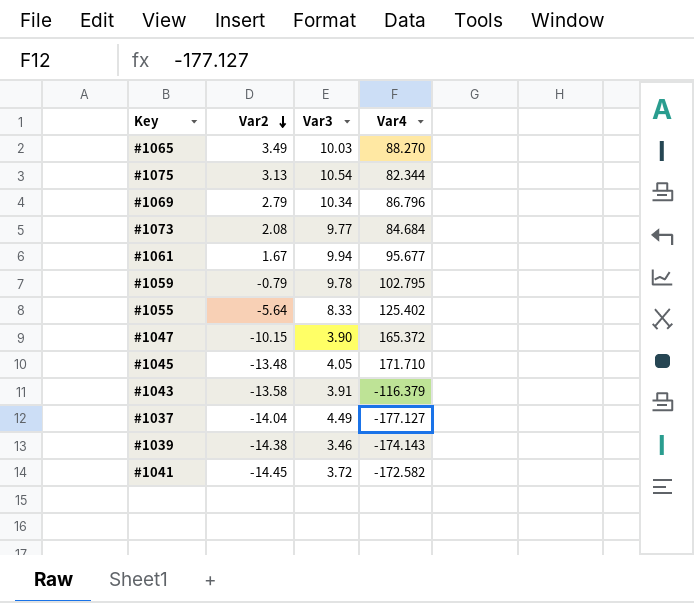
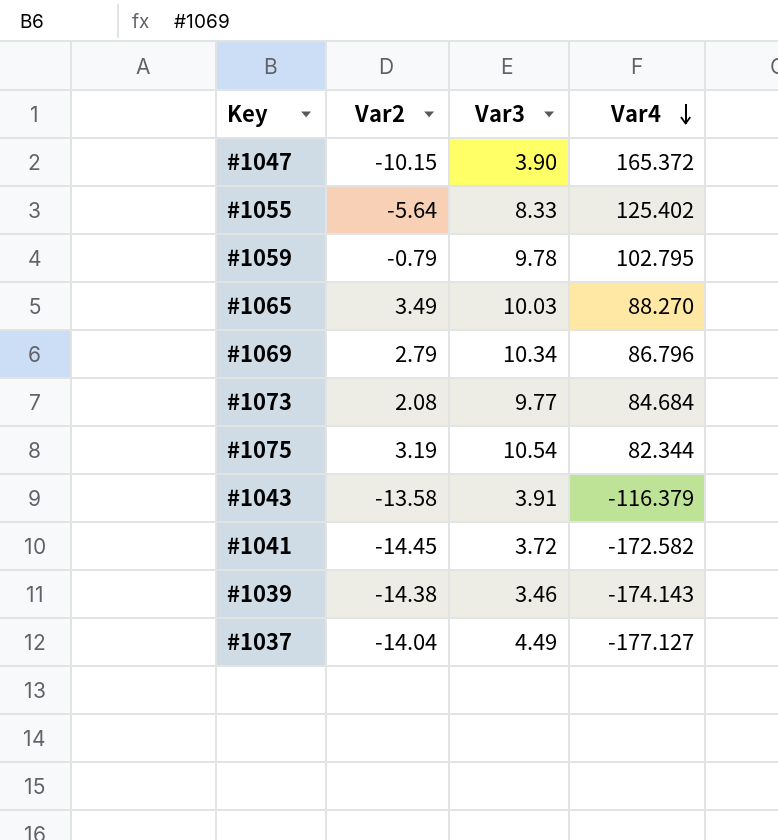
row order: Var2 descending -> Var4 descending
row #1061: 1.67 | 9.94 | 95.677 -> none
row #1045: -13.48 | 4.05 | 171.710 -> none
#1075 | Var2: 3.13 -> 3.19

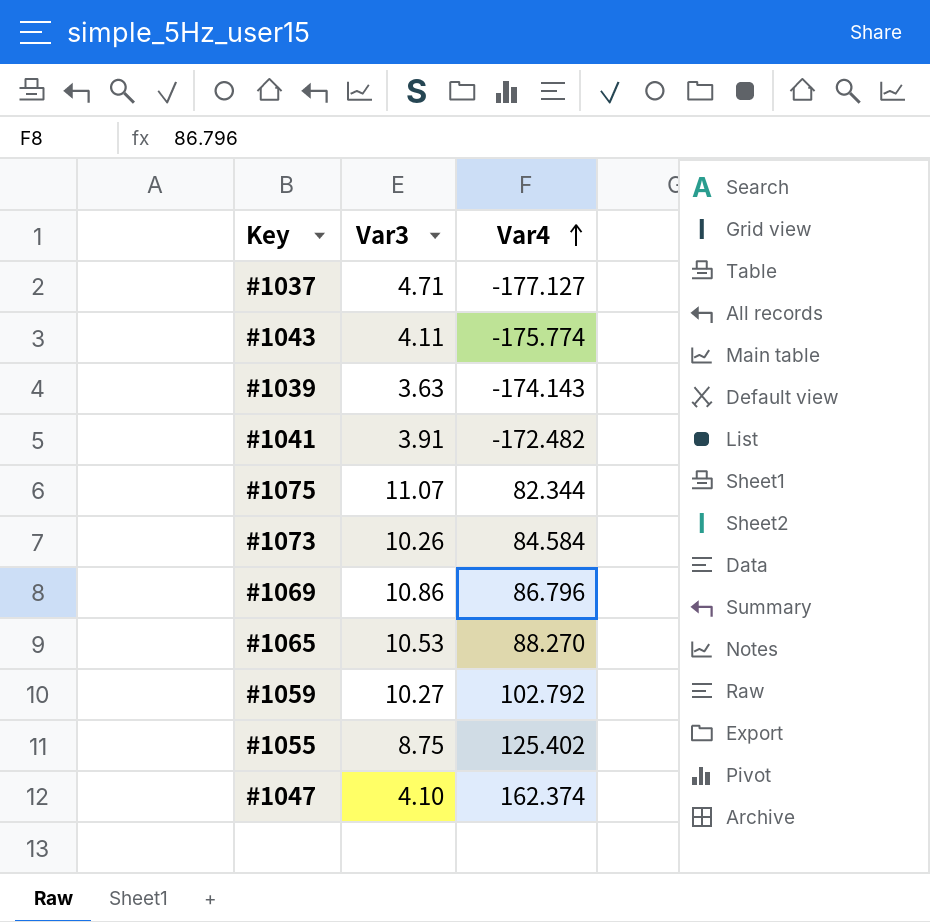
row order: Var4 descending -> Var4 ascending
column Var2 | position: 2 -> none
#1037 | Var3: 4.49 -> 4.71
#1043 | Var3: 3.91 -> 4.11
#1043 | Var4: -116.379 -> -175.774
#1039 | Var3: 3.46 -> 3.63
#1041 | Var3: 3.72 -> 3.91
#1041 | Var4: -172.582 -> -172.482
#1075 | Var3: 10.54 -> 11.07
#1073 | Var3: 9.77 -> 10.26
#1073 | Var4: 84.684 -> 84.584
#1069 | Var3: 10.34 -> 10.86
#1065 | Var3: 10.03 -> 10.53
#1059 | Var3: 9.78 -> 10.27
#1059 | Var4: 102.795 -> 102.792
#1055 | Var3: 8.33 -> 8.75
#1047 | Var3: 3.90 -> 4.10
#1047 | Var4: 165.372 -> 162.374

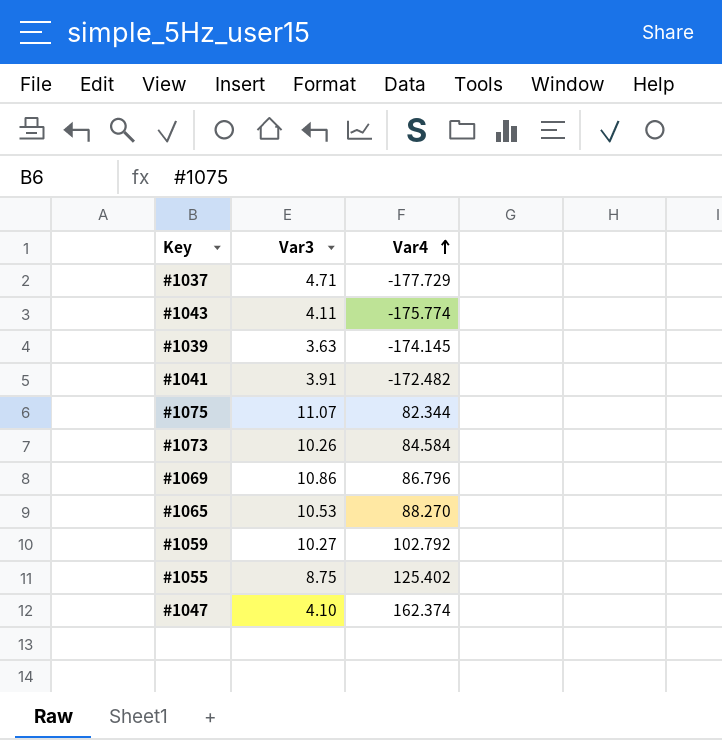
#1037 | Var4: -177.127 -> -177.729
#1039 | Var4: -174.143 -> -174.145

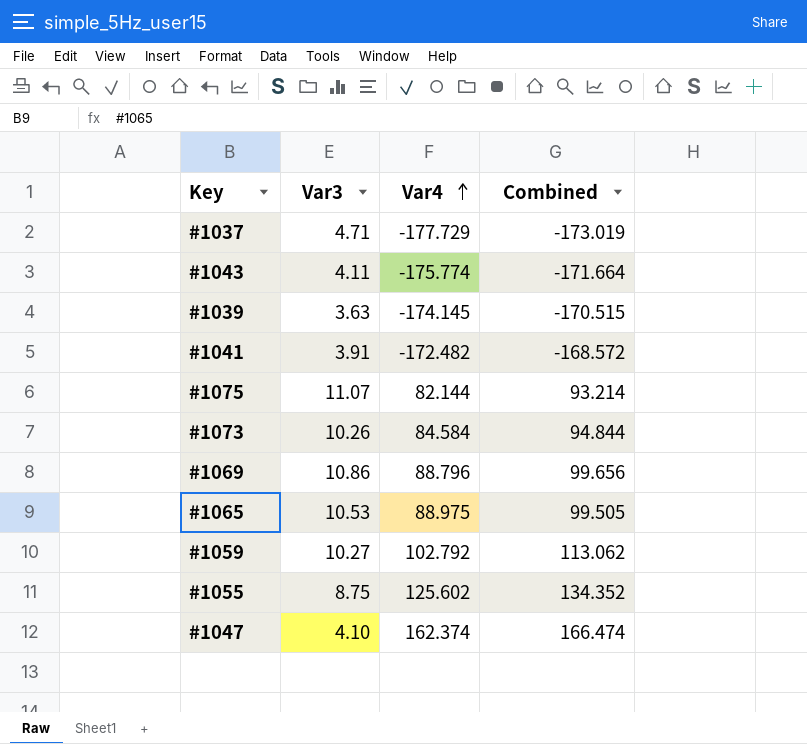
column Combined | formula: none -> [Var3] + [Var4]
#1075 | Var4: 82.344 -> 82.144
#1069 | Var4: 86.796 -> 88.796
#1065 | Var4: 88.270 -> 88.975
#1055 | Var4: 125.402 -> 125.602

